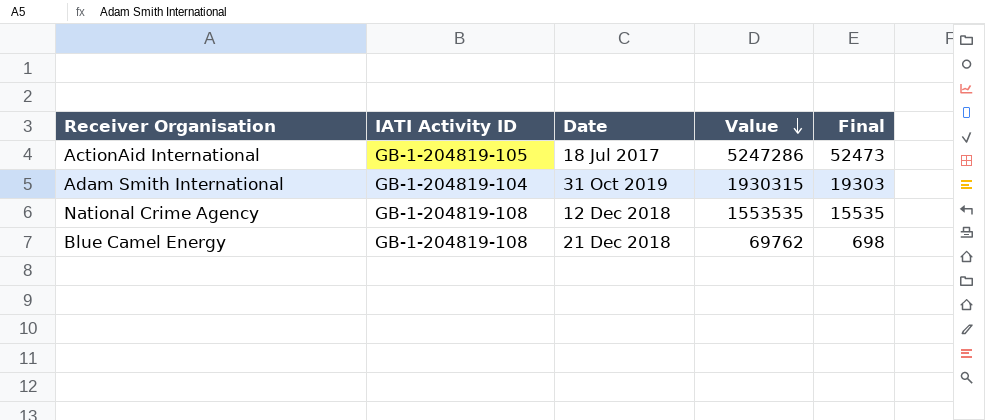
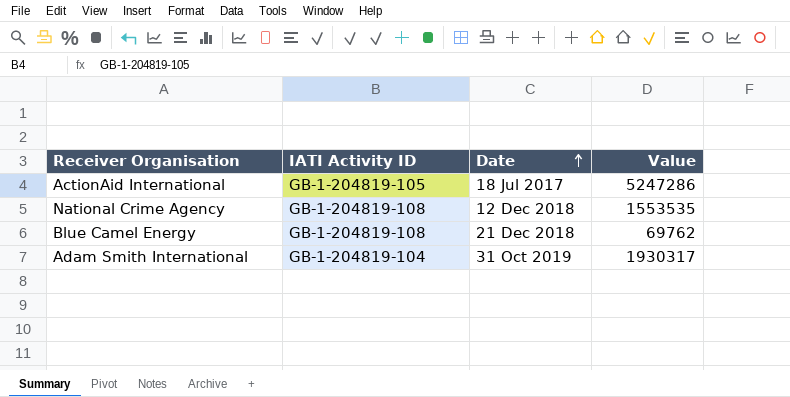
row order: Value descending -> Date ascending
column Final | formula: [Value] * 0.01 -> none
Adam Smith International | Value: 1930315 -> 1930317

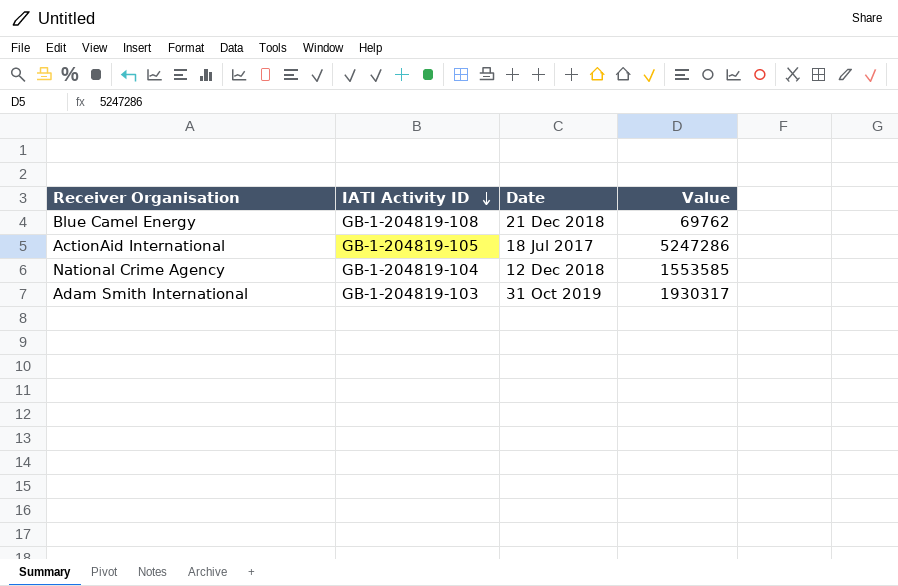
row order: Date ascending -> IATI Activity ID descending
National Crime Agency | IATI Activity ID: GB-1-204819-108 -> GB-1-204819-104
National Crime Agency | Value: 1553535 -> 1553585
Adam Smith International | IATI Activity ID: GB-1-204819-104 -> GB-1-204819-103

